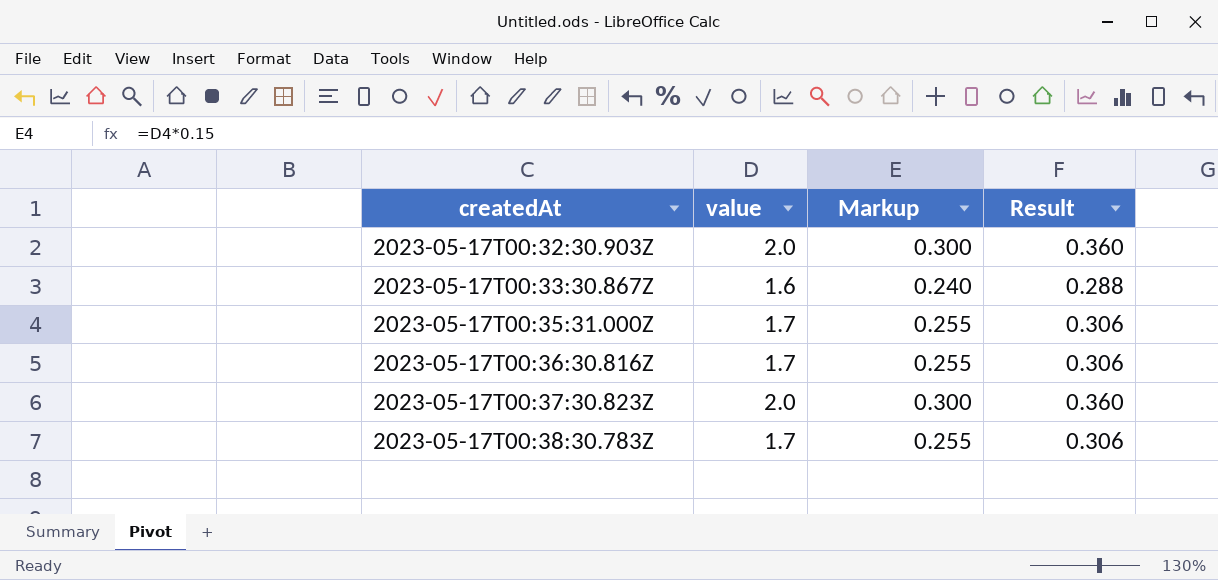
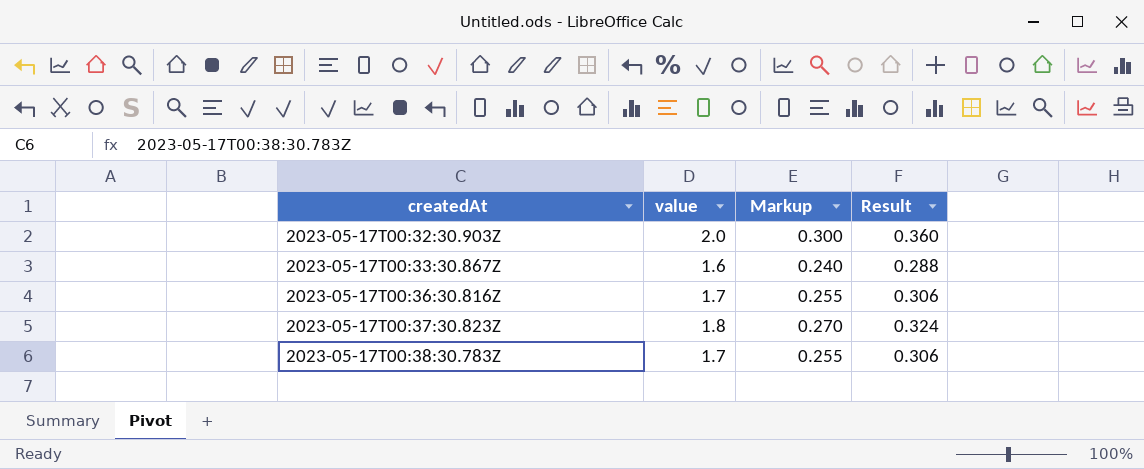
row 2023-05-17T00:35:31.000Z: 1.7 | 0.255 | 0.306 -> none
2023-05-17T00:37:30.823Z | value: 2.0 -> 1.8
2023-05-17T00:37:30.823Z | Markup: 0.300 -> 0.270
2023-05-17T00:37:30.823Z | Result: 0.360 -> 0.324

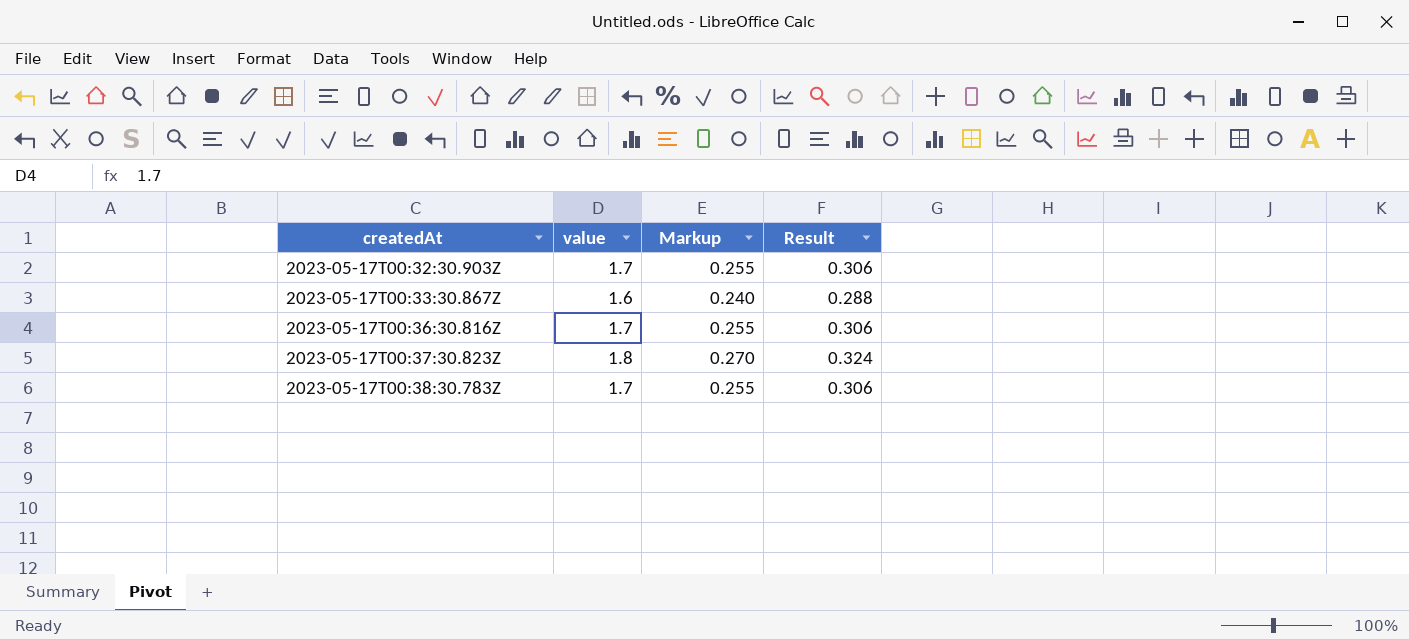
2023-05-17T00:32:30.903Z | value: 2.0 -> 1.7
2023-05-17T00:32:30.903Z | Markup: 0.300 -> 0.255
2023-05-17T00:32:30.903Z | Result: 0.360 -> 0.306

